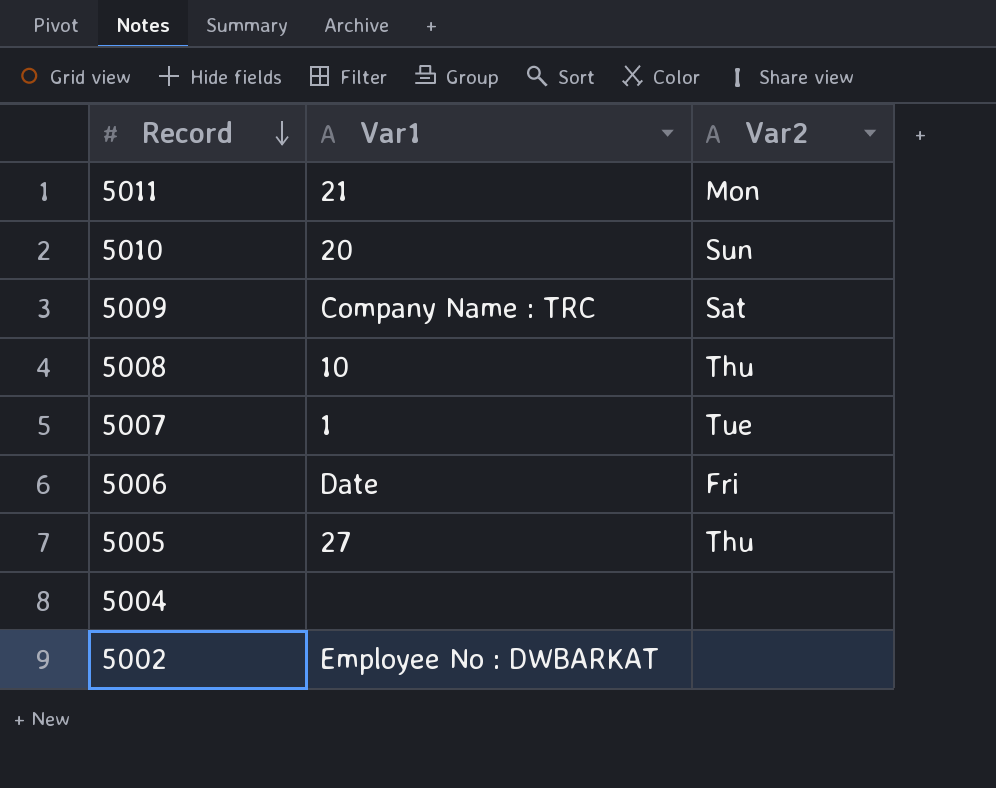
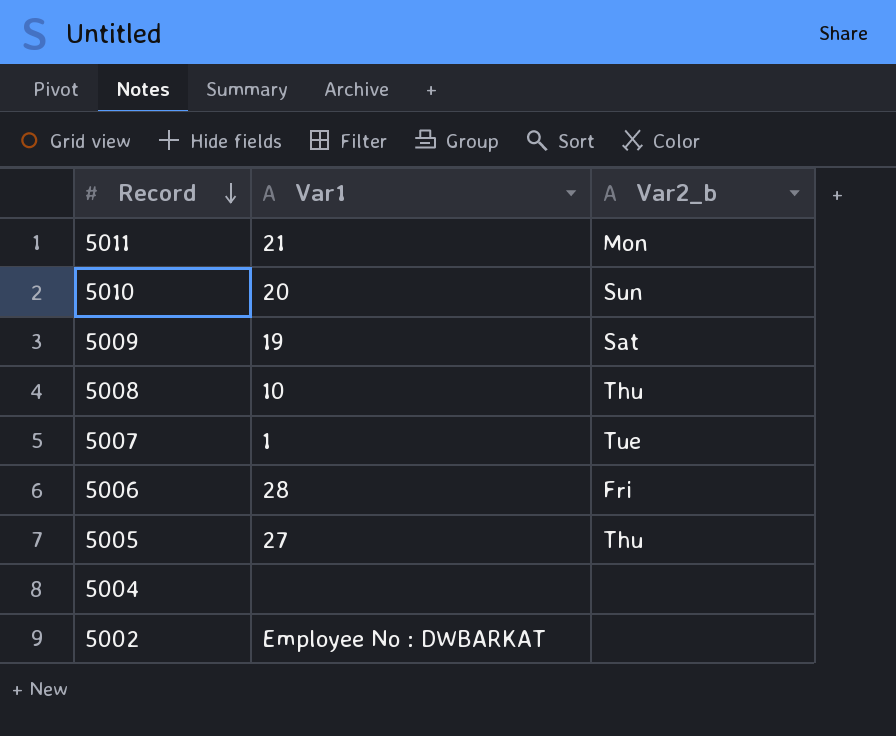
column name: Var2 -> Var2_b
5009 | Var1: Company Name : TRC -> 19
5006 | Var1: Date -> 28

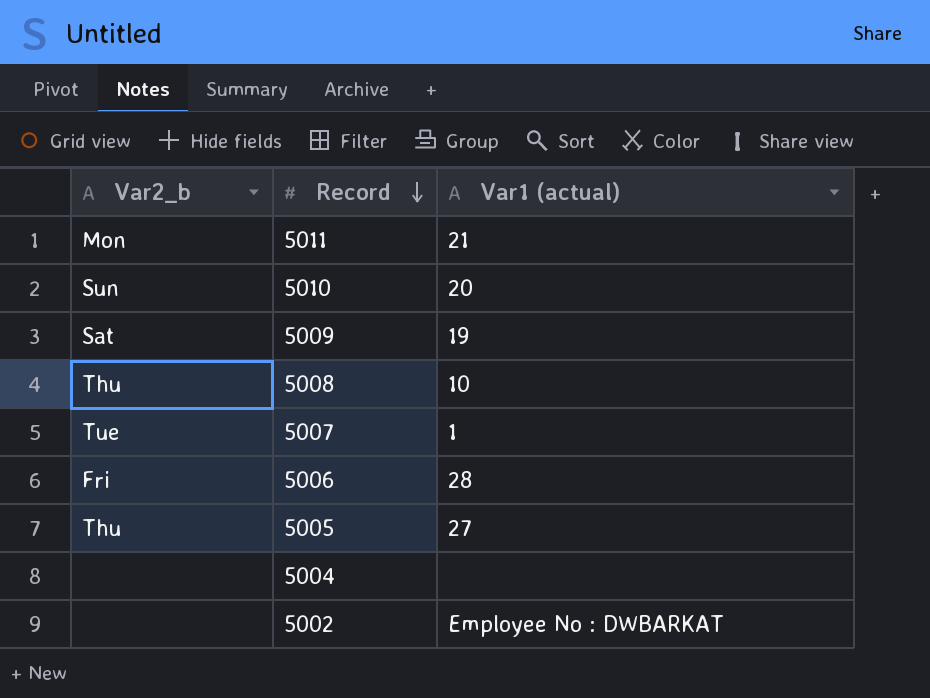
column Var2_b | position: 3 -> 1
column name: Var1 -> Var1 (actual)

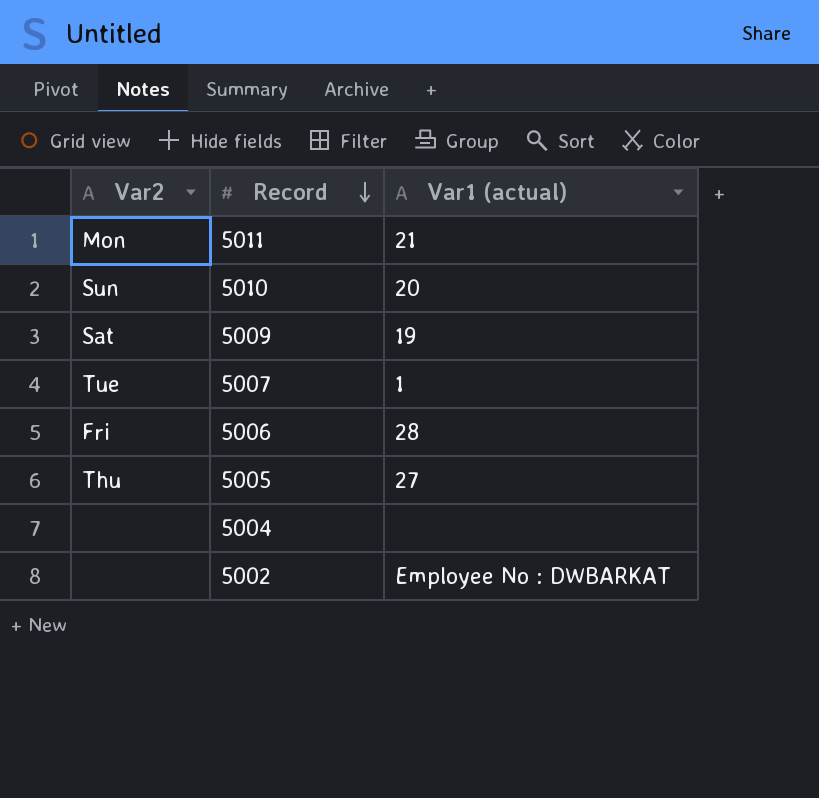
column name: Var2_b -> Var2
row 5008: Thu | 10 -> none

